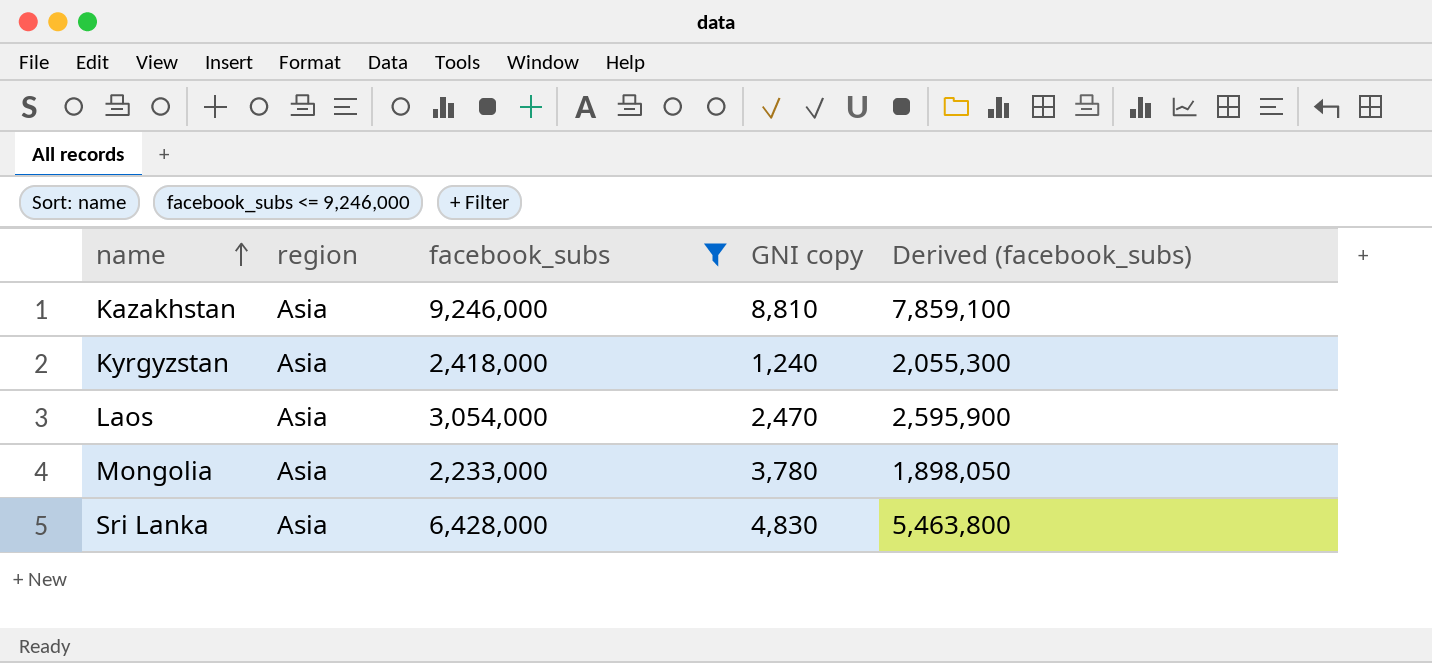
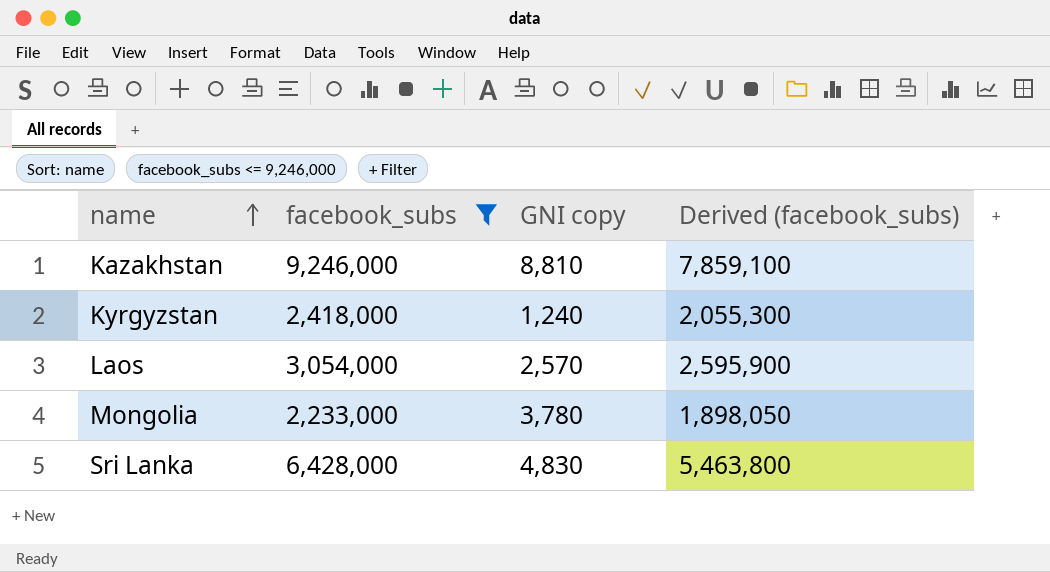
column region | position: 2 -> none
Laos | GNI copy: 2,470 -> 2,570

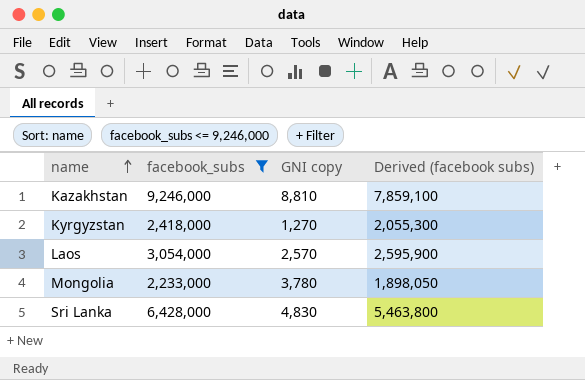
column name: Derived (facebook_subs) -> Derived (facebook subs)
Kyrgyzstan | GNI copy: 1,240 -> 1,270

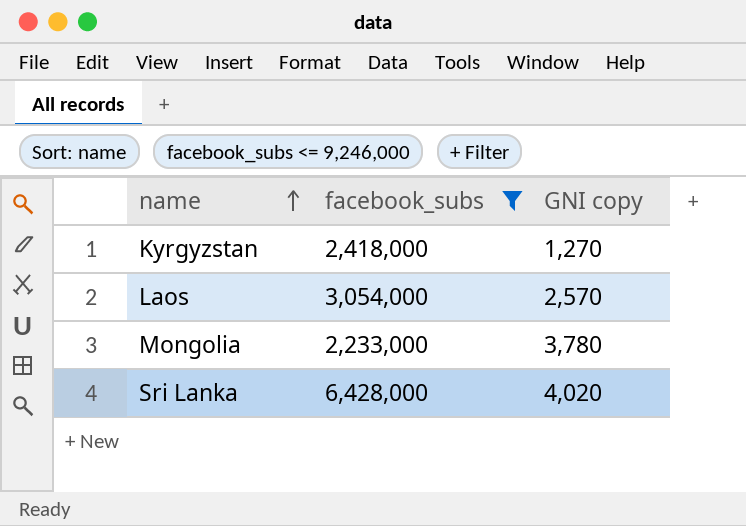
column Derived (facebook subs) | formula: [facebook_subs] * 0.85 -> none
row Kazakhstan: 9,246,000 | 8,810 | 7,859,100 -> none
Sri Lanka | GNI copy: 4,830 -> 4,020

